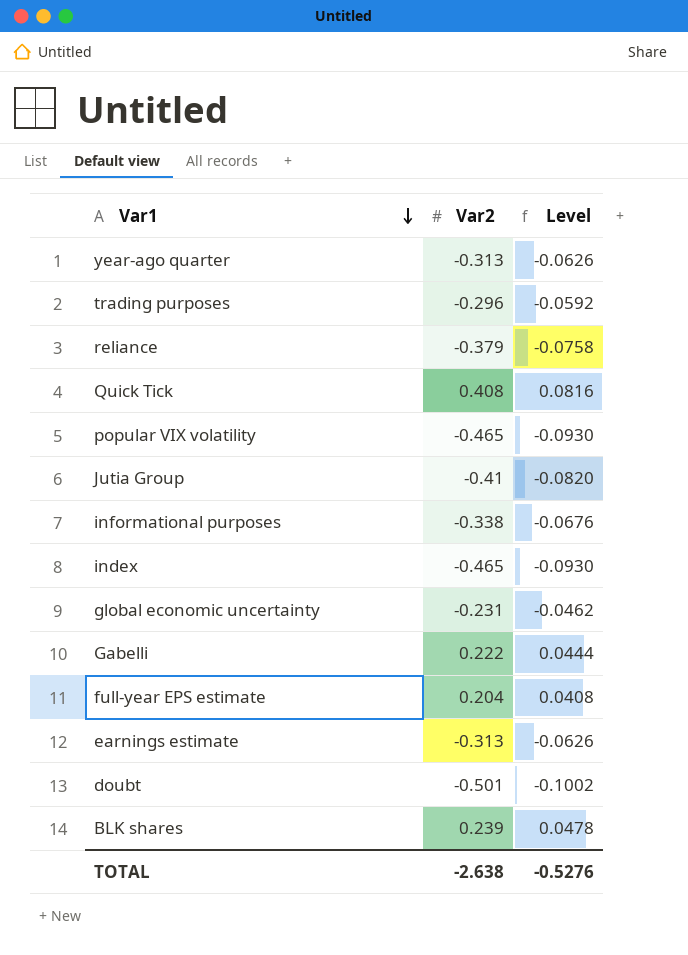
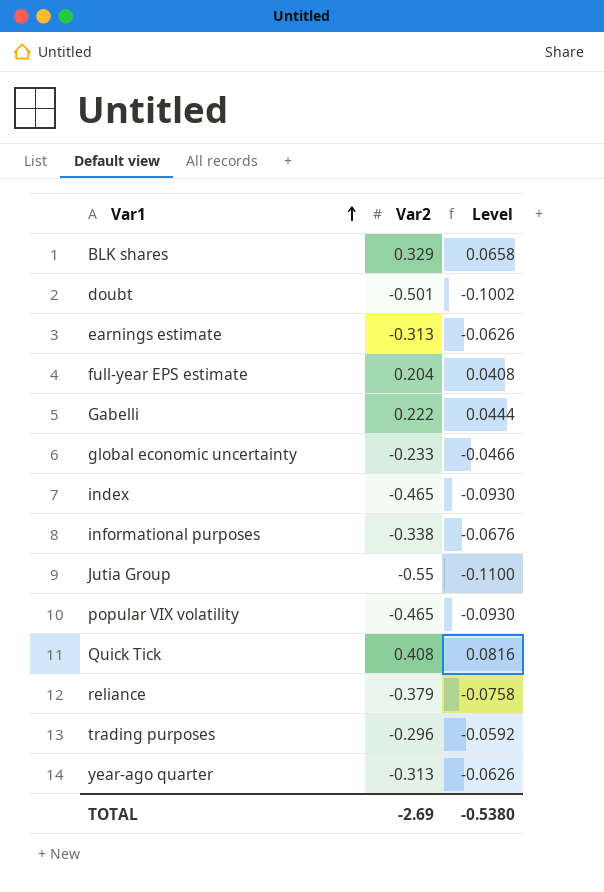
row order: Var1 descending -> Var1 ascending
BLK shares | Var2: 0.239 -> 0.329
BLK shares | Level: 0.0478 -> 0.0658
global economic uncertainty | Var2: -0.231 -> -0.233
global economic uncertainty | Level: -0.0462 -> -0.0466
Jutia Group | Var2: -0.41 -> -0.55
Jutia Group | Level: -0.0820 -> -0.1100
TOTAL | Var2: -2.638 -> -2.69
TOTAL | Level: -0.5276 -> -0.5380

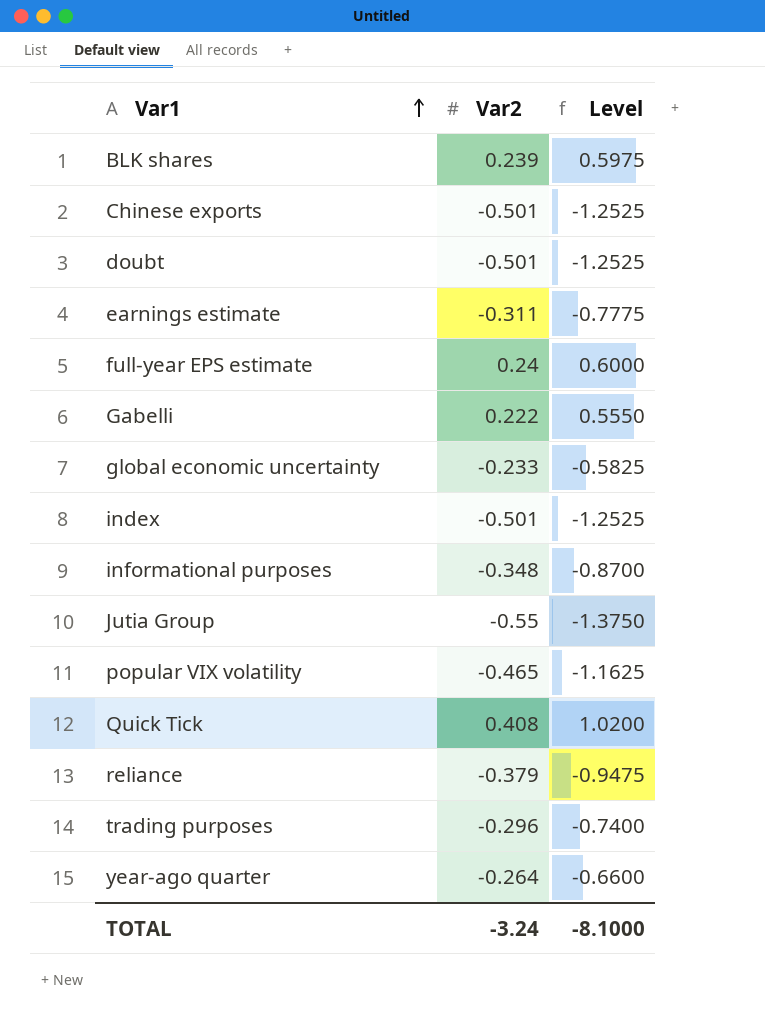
column Level | formula: [Var2] * 0.2 -> [Var2] * 2.5
BLK shares | Var2: 0.329 -> 0.239
row Chinese exports: none -> -0.501 | -1.2525
earnings estimate | Var2: -0.313 -> -0.311
full-year EPS estimate | Var2: 0.204 -> 0.24
index | Var2: -0.465 -> -0.501
informational purposes | Var2: -0.338 -> -0.348
year-ago quarter | Var2: -0.313 -> -0.264
TOTAL | Var2: -2.69 -> -3.24
TOTAL | Level: -0.5380 -> -8.1000

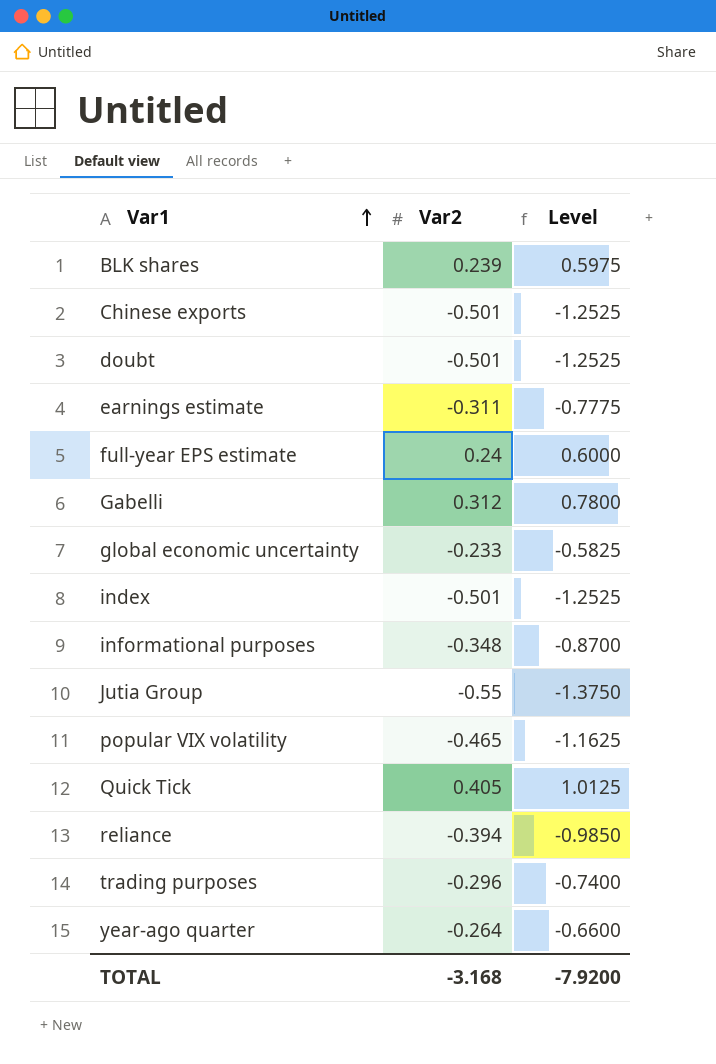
Gabelli | Var2: 0.222 -> 0.312
Gabelli | Level: 0.5550 -> 0.7800
Quick Tick | Var2: 0.408 -> 0.405
Quick Tick | Level: 1.0200 -> 1.0125
reliance | Var2: -0.379 -> -0.394
reliance | Level: -0.9475 -> -0.9850
TOTAL | Var2: -3.24 -> -3.168
TOTAL | Level: -8.1000 -> -7.9200

